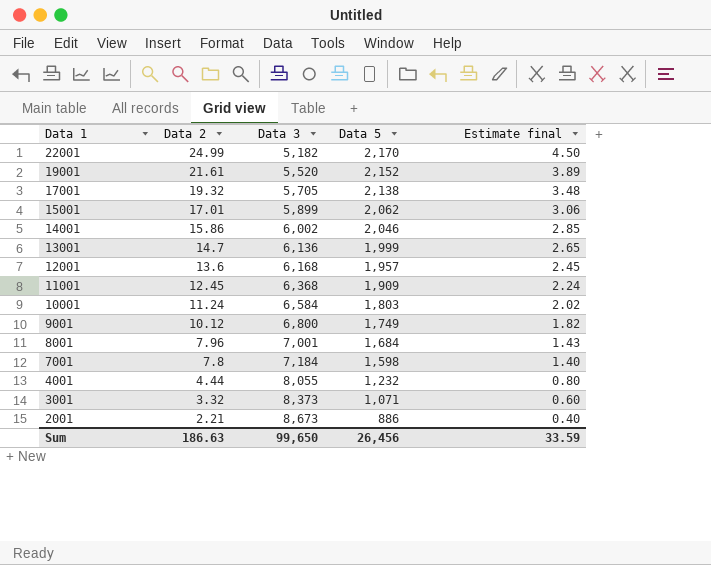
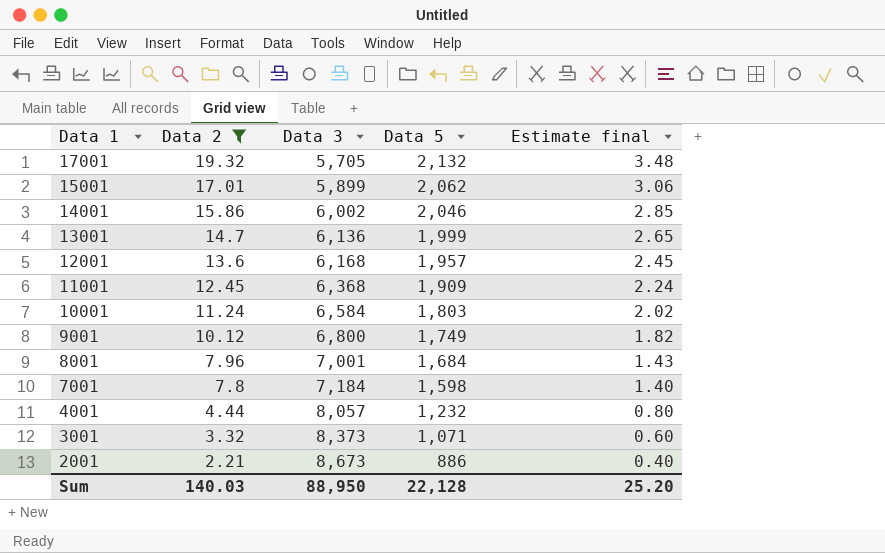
filter: none -> Data 2 <= 19.32
17001 | Data 5: 2,138 -> 2,132
4001 | Data 3: 8,055 -> 8,057
Sum | Data 2: 186.63 -> 140.03
Sum | Data 3: 99,650 -> 88,950
Sum | Data 5: 26,456 -> 22,128
Sum | Estimate final: 33.59 -> 25.20

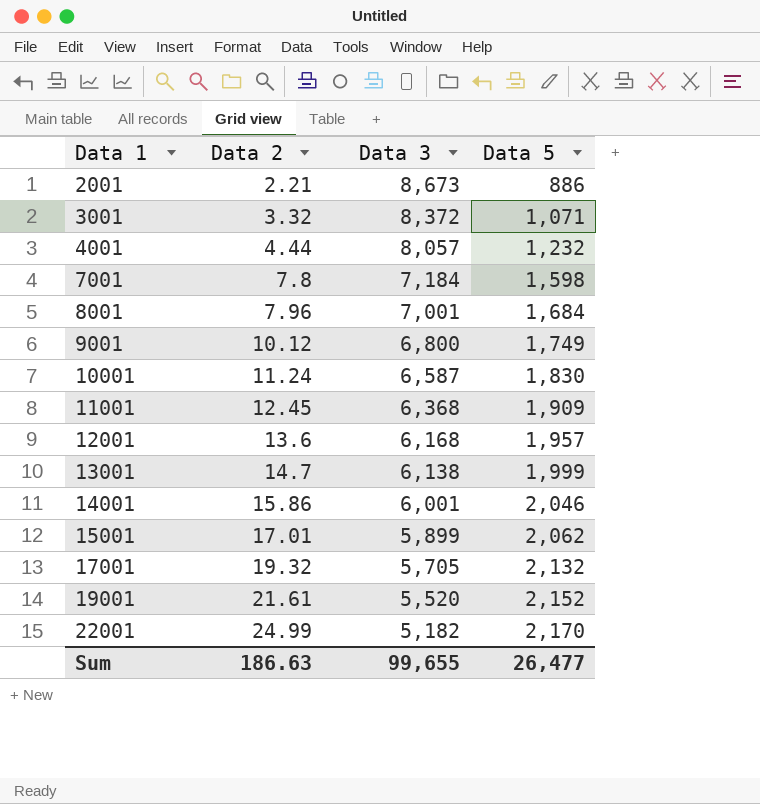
filter: Data 2 <= 19.32 -> none
row order: Data 1 descending -> Data 1 ascending
column Estimate final | formula: [Data 2] * 0.18 -> none
3001 | Data 3: 8,373 -> 8,372
10001 | Data 3: 6,584 -> 6,587
10001 | Data 5: 1,803 -> 1,830
13001 | Data 3: 6,136 -> 6,138
14001 | Data 3: 6,002 -> 6,001
Sum | Data 2: 140.03 -> 186.63
Sum | Data 3: 88,950 -> 99,655
Sum | Data 5: 22,128 -> 26,477

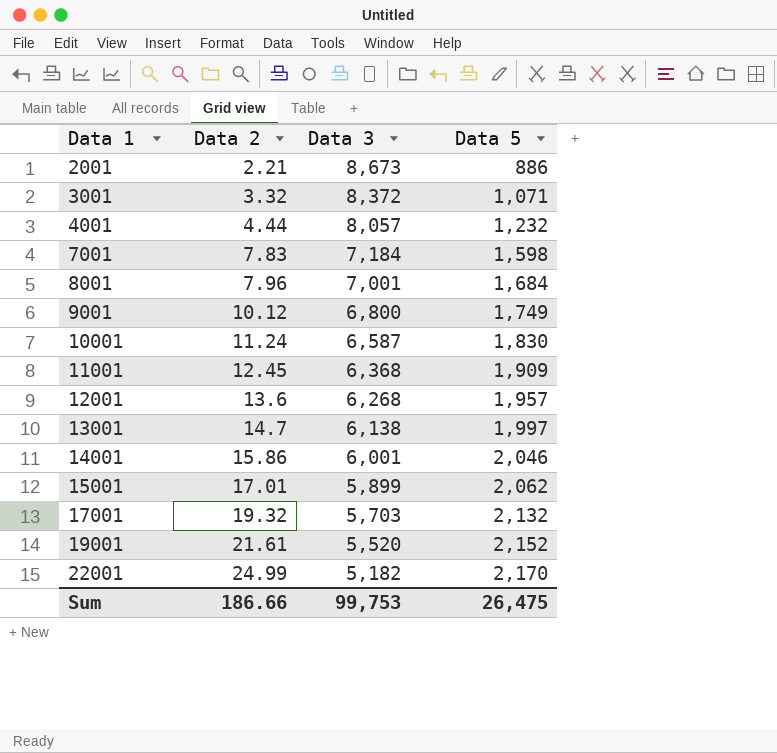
7001 | Data 2: 7.8 -> 7.83
12001 | Data 3: 6,168 -> 6,268
13001 | Data 5: 1,999 -> 1,997
17001 | Data 3: 5,705 -> 5,703
Sum | Data 2: 186.63 -> 186.66
Sum | Data 3: 99,655 -> 99,753
Sum | Data 5: 26,477 -> 26,475

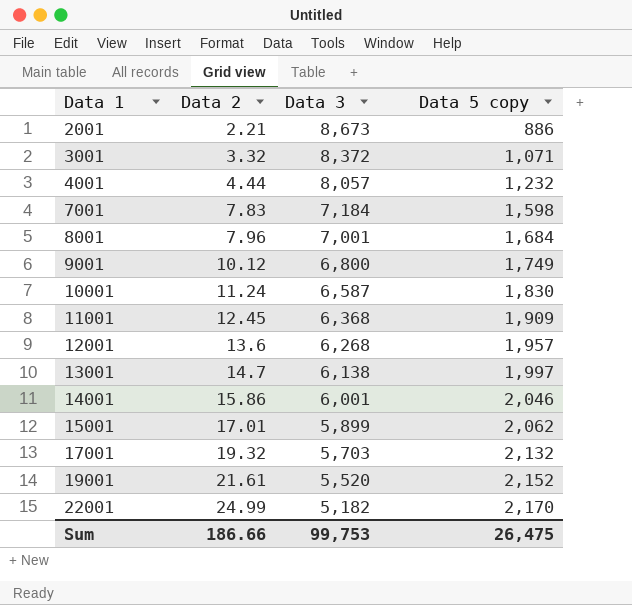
column name: Data 5 -> Data 5 copy

